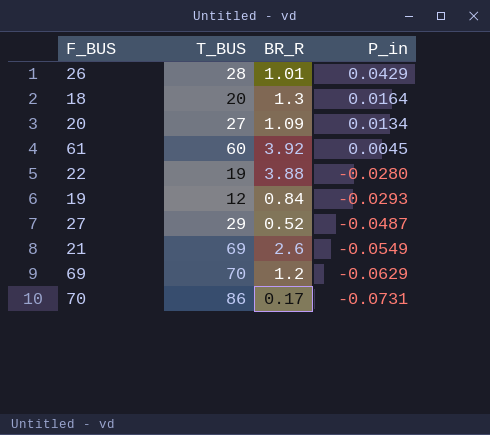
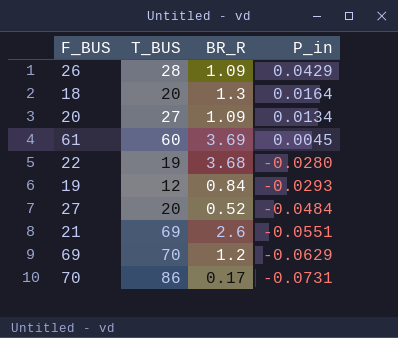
26 | BR_R: 1.01 -> 1.09
61 | BR_R: 3.92 -> 3.69
22 | BR_R: 3.88 -> 3.68
27 | T_BUS: 29 -> 20
27 | P_in: -0.0487 -> -0.0484
21 | P_in: -0.0549 -> -0.0551

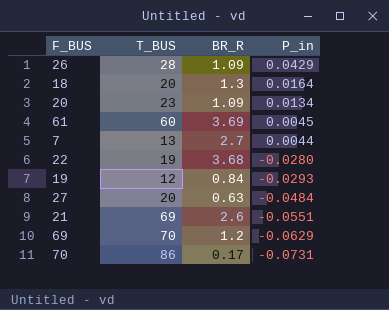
20 | T_BUS: 27 -> 23
row 7: none -> 13 | 2.7 | 0.0044
27 | BR_R: 0.52 -> 0.63

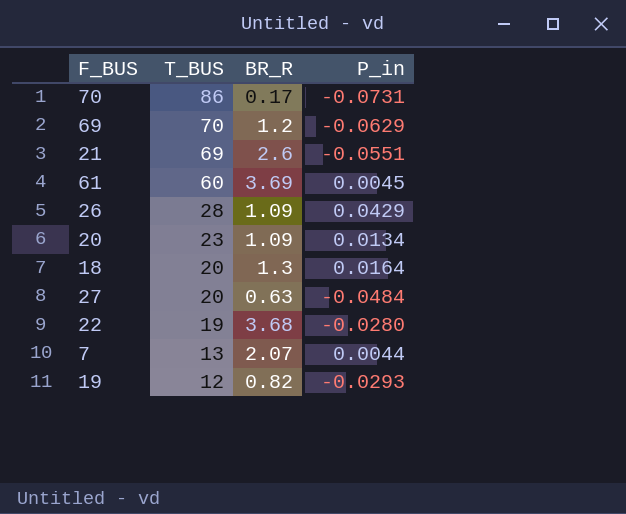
row order: P_in descending -> T_BUS descending
7 | BR_R: 2.7 -> 2.07
19 | BR_R: 0.84 -> 0.82

